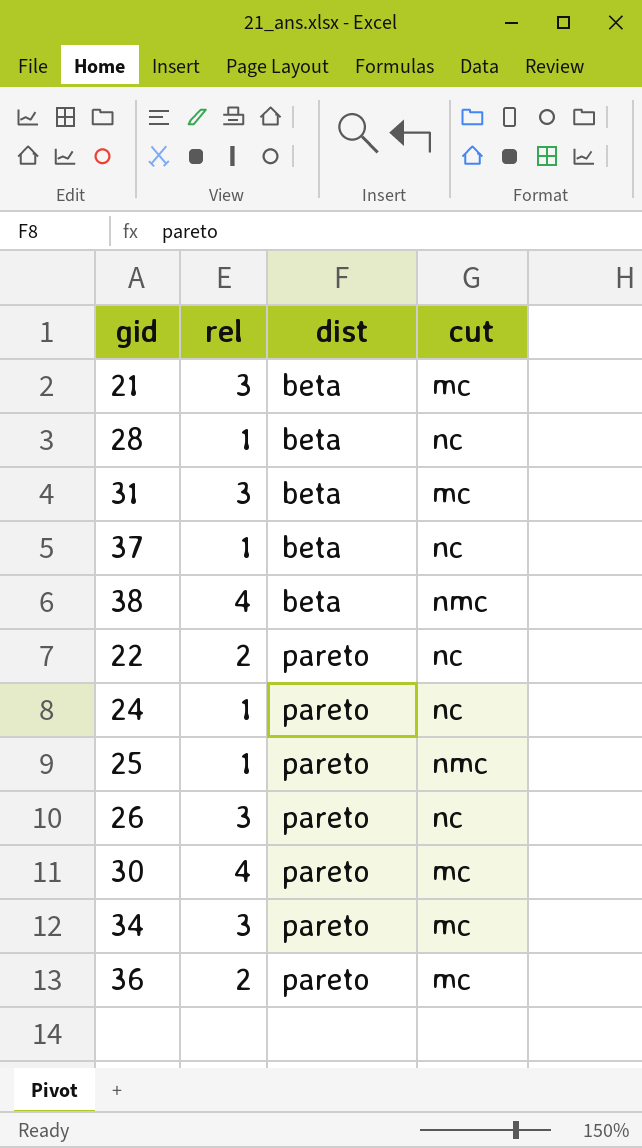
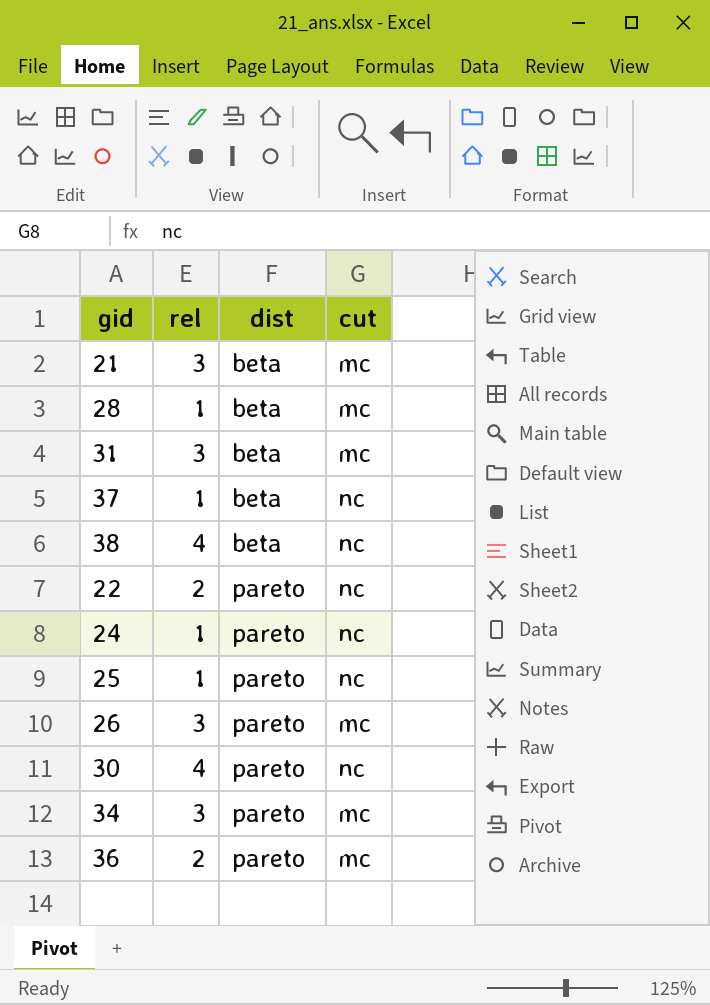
28 | cut: nc -> mc
38 | cut: nmc -> nc
25 | cut: nmc -> nc
26 | cut: nc -> mc
30 | cut: mc -> nc

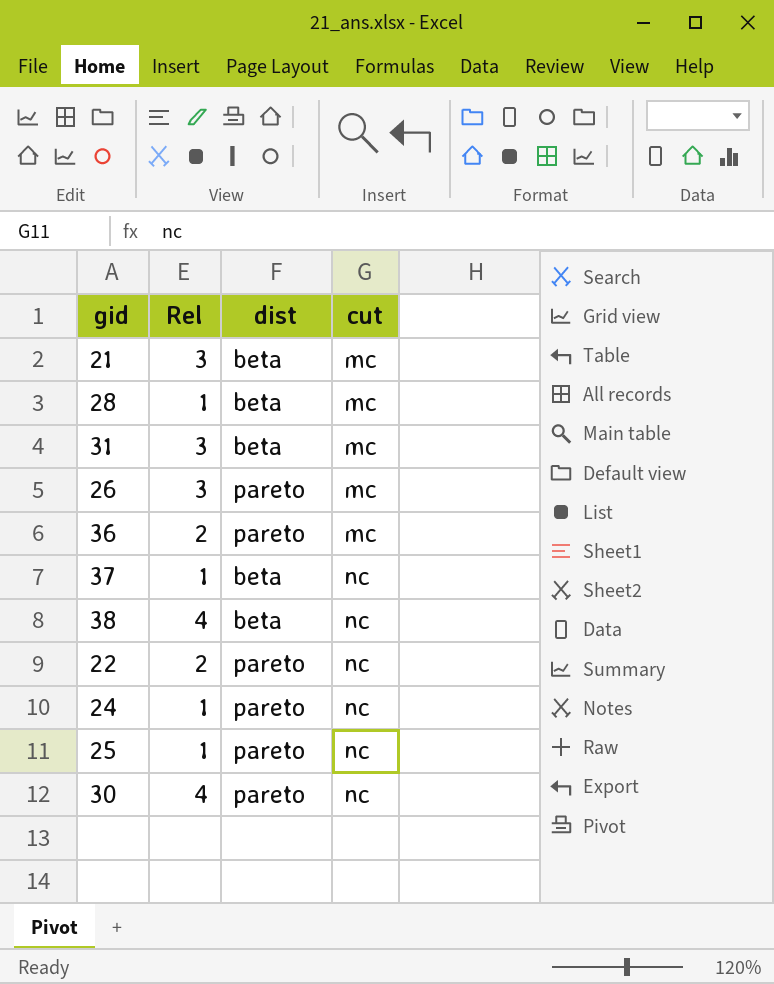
row order: dist ascending -> cut ascending
column name: rel -> Rel
row 34: 3 | pareto | mc -> none

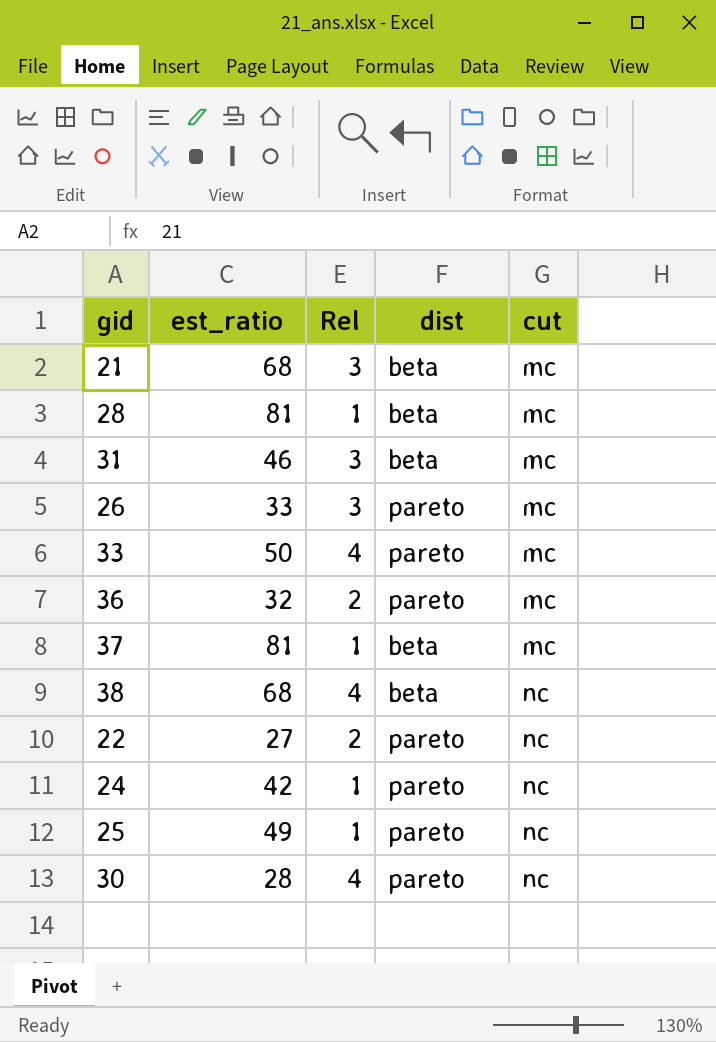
column est_ratio | position: none -> 2
row 33: none -> 50 | 4 | pareto | mc
37 | cut: nc -> mc

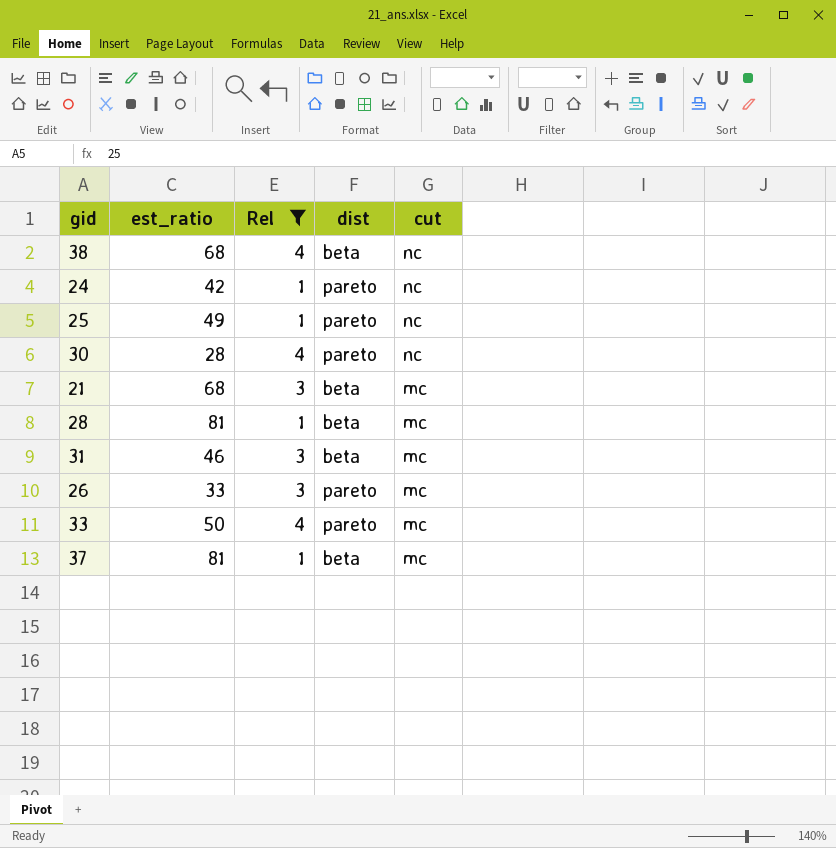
filter: none -> Rel != 2
row order: cut ascending -> cut descending

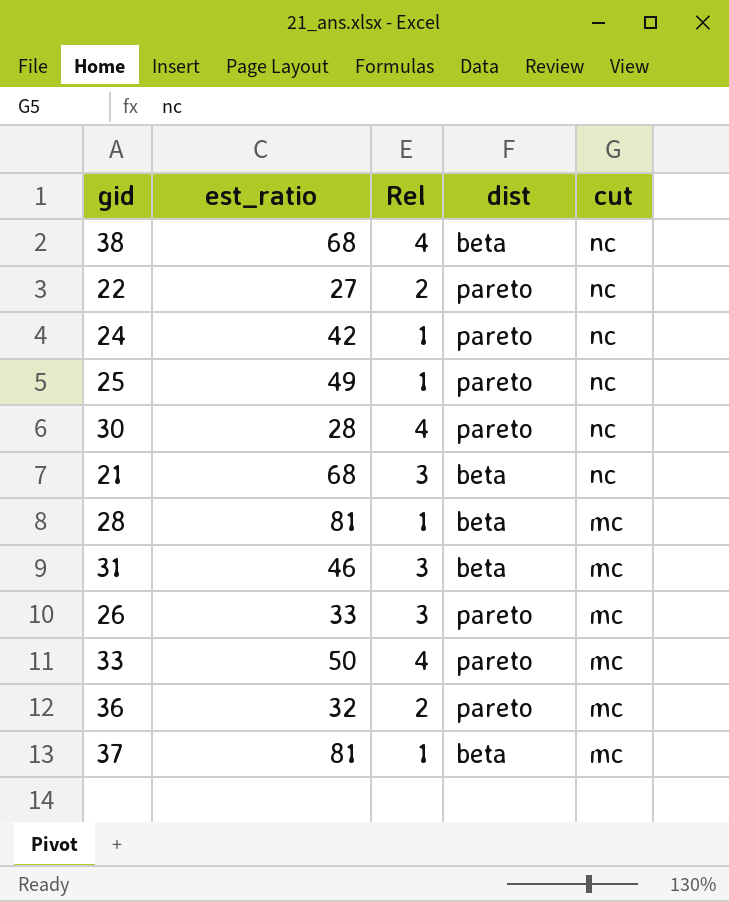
filter: Rel != 2 -> none
21 | cut: mc -> nc

